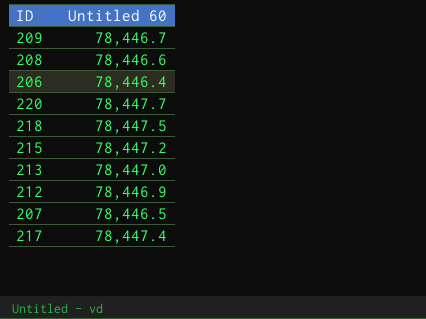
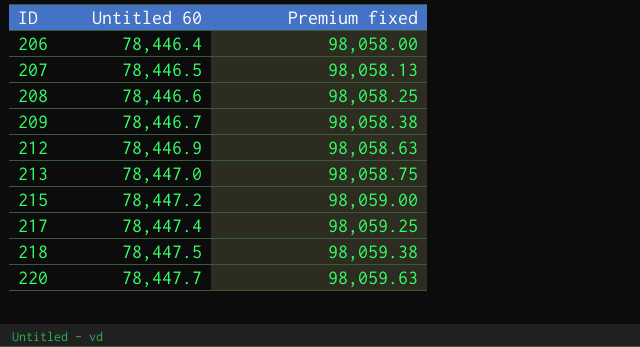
row order: none -> ID ascending
column Premium fixed | formula: none -> [Untitled 60] * 1.25

